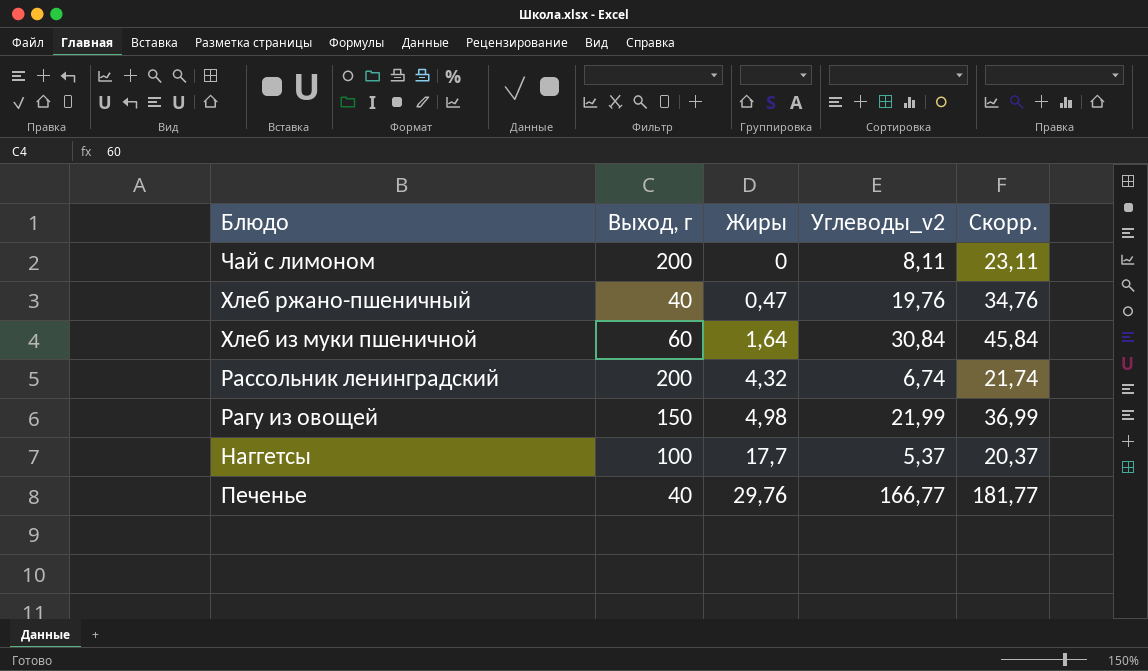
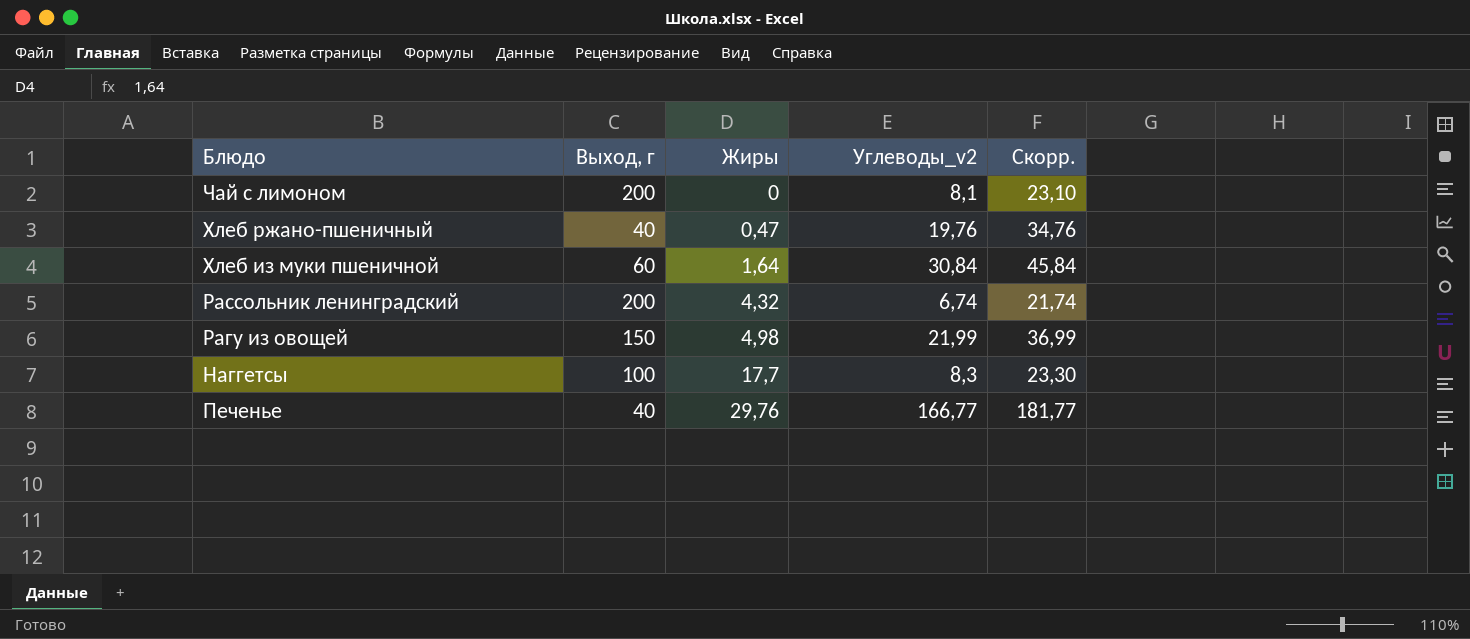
Чай с лимоном | Углеводы_v2: 8,11 -> 8,1
Чай с лимоном | Скорр.: 23,11 -> 23,10
Наггетсы | Углеводы_v2: 5,37 -> 8,3
Наггетсы | Скорр.: 20,37 -> 23,30

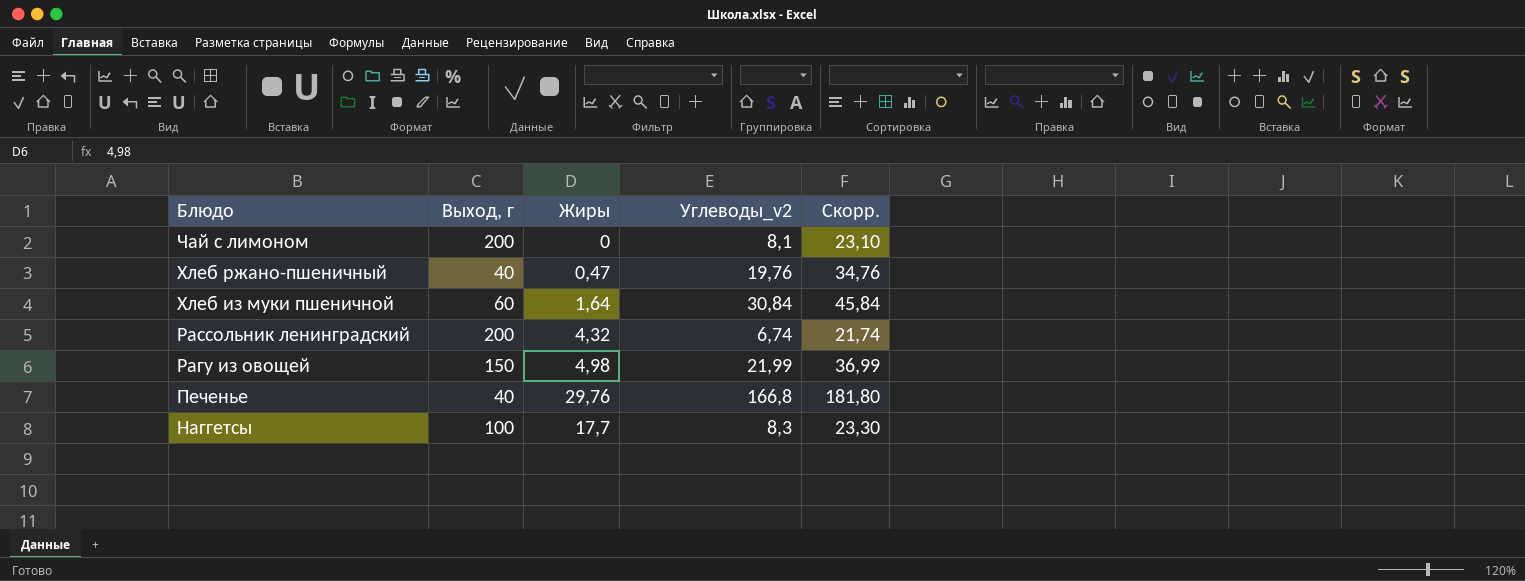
row order: Жиры ascending -> Блюдо descending
Печенье | Углеводы_v2: 166,77 -> 166,8
Печенье | Скорр.: 181,77 -> 181,80

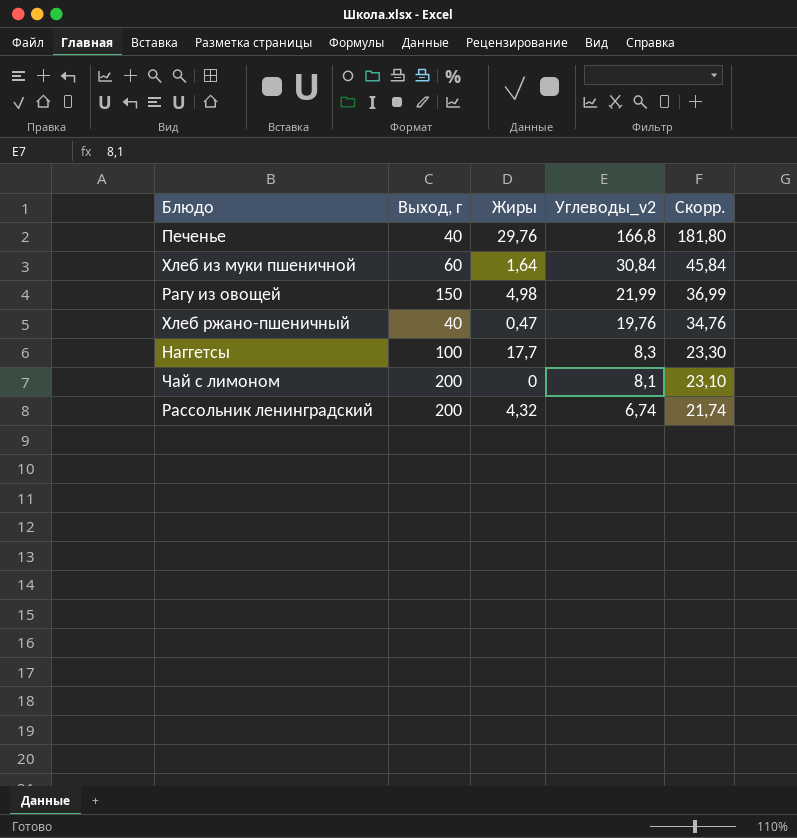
row order: Блюдо descending -> Углеводы_v2 descending

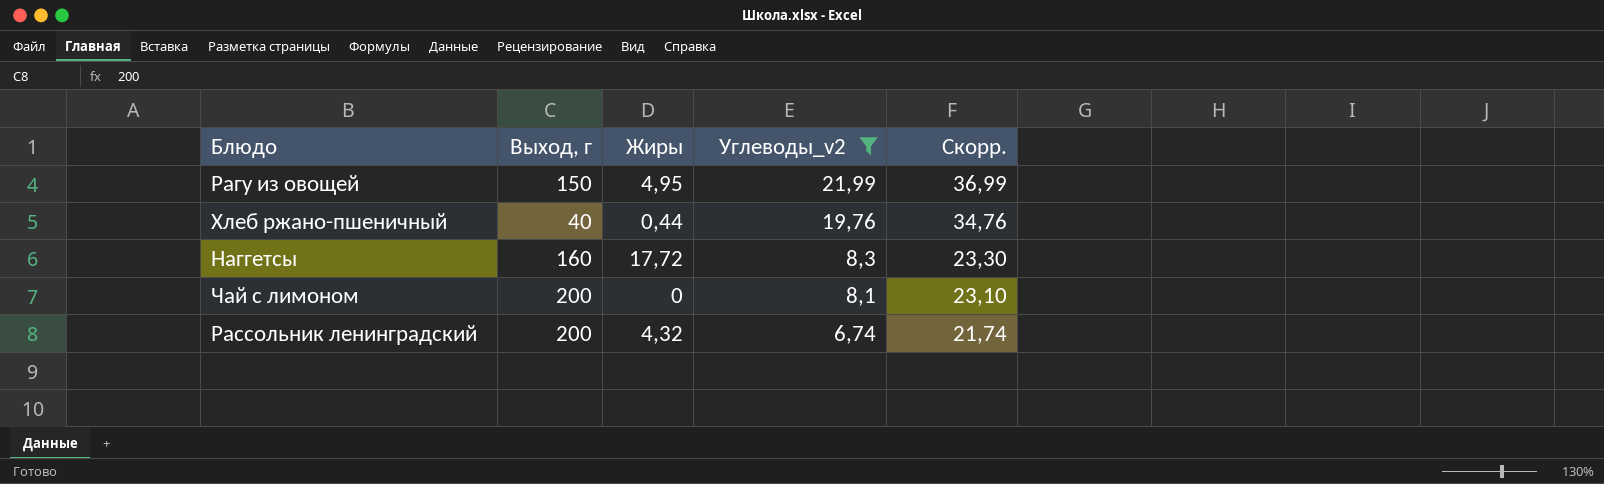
filter: none -> Углеводы_v2 <= 21,99
Рагу из овощей | Жиры: 4,98 -> 4,95
Хлеб ржано-пшеничный | Жиры: 0,47 -> 0,44
Наггетсы | Выход, г: 100 -> 160
Наггетсы | Жиры: 17,7 -> 17,72

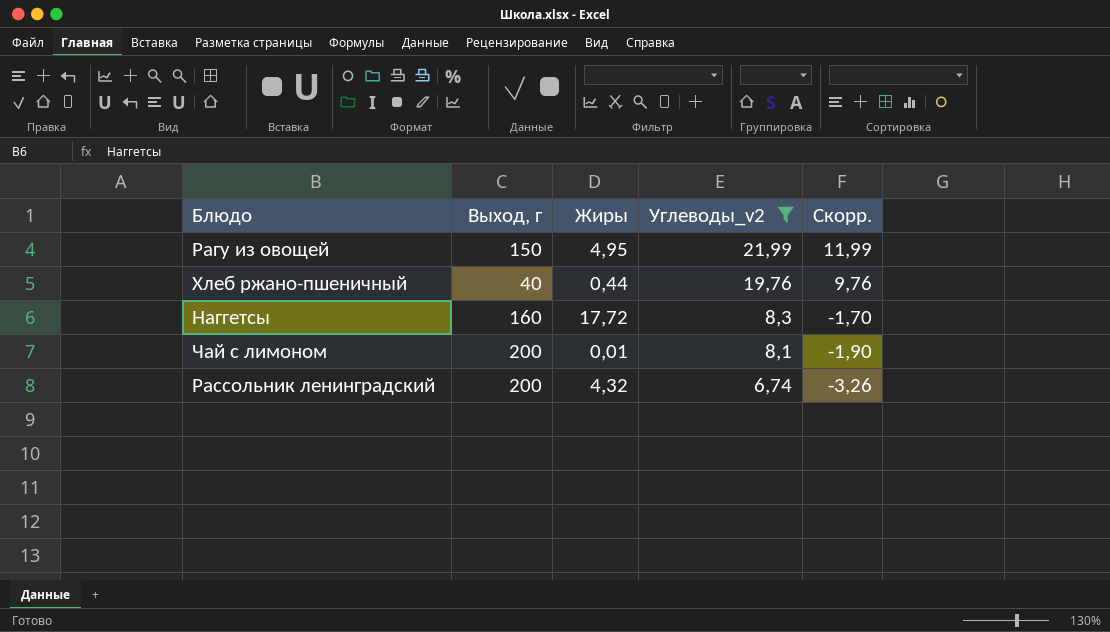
column Скорр. | formula: [Углеводы_v2] + 15 -> [Углеводы_v2] - 10
Чай с лимоном | Жиры: 0 -> 0,01

